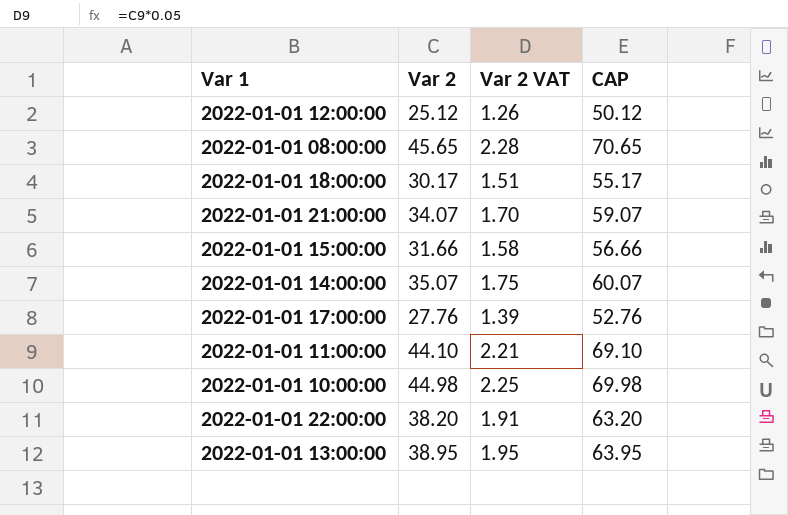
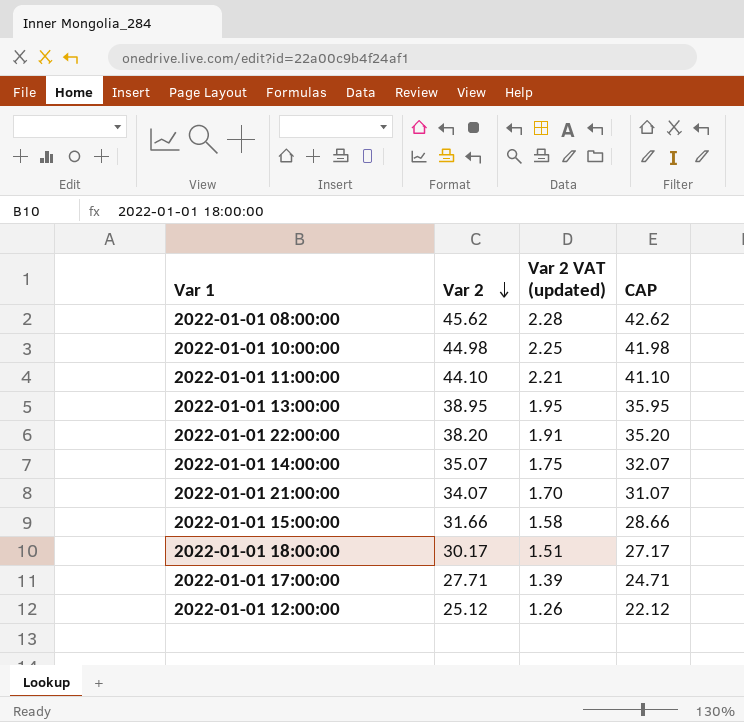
row order: none -> Var 2 descending
column name: Var 2 VAT -> Var 2 VAT (updated)
column CAP | formula: [Var 2] + 25 -> [Var 2] - 3
2022-01-01 08:00:00 | Var 2: 45.65 -> 45.62
2022-01-01 17:00:00 | Var 2: 27.76 -> 27.71

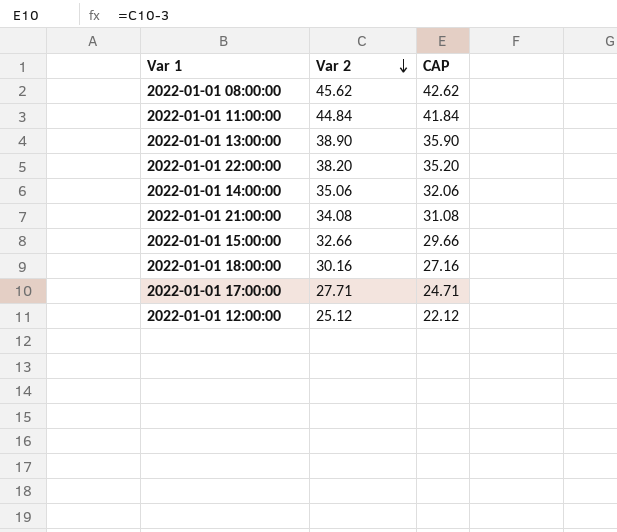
column Var 2 VAT (updated) | formula: [Var 2] * 0.05 -> none
row 2022-01-01 10:00:00: 44.98 | 2.25 | 41.98 -> none
2022-01-01 11:00:00 | Var 2: 44.10 -> 44.84
2022-01-01 11:00:00 | CAP: 41.10 -> 41.84
2022-01-01 13:00:00 | Var 2: 38.95 -> 38.90
2022-01-01 13:00:00 | CAP: 35.95 -> 35.90
2022-01-01 14:00:00 | Var 2: 35.07 -> 35.06
2022-01-01 14:00:00 | CAP: 32.07 -> 32.06
2022-01-01 21:00:00 | Var 2: 34.07 -> 34.08
2022-01-01 21:00:00 | CAP: 31.07 -> 31.08
2022-01-01 15:00:00 | Var 2: 31.66 -> 32.66
2022-01-01 15:00:00 | CAP: 28.66 -> 29.66
2022-01-01 18:00:00 | Var 2: 30.17 -> 30.16
2022-01-01 18:00:00 | CAP: 27.17 -> 27.16

